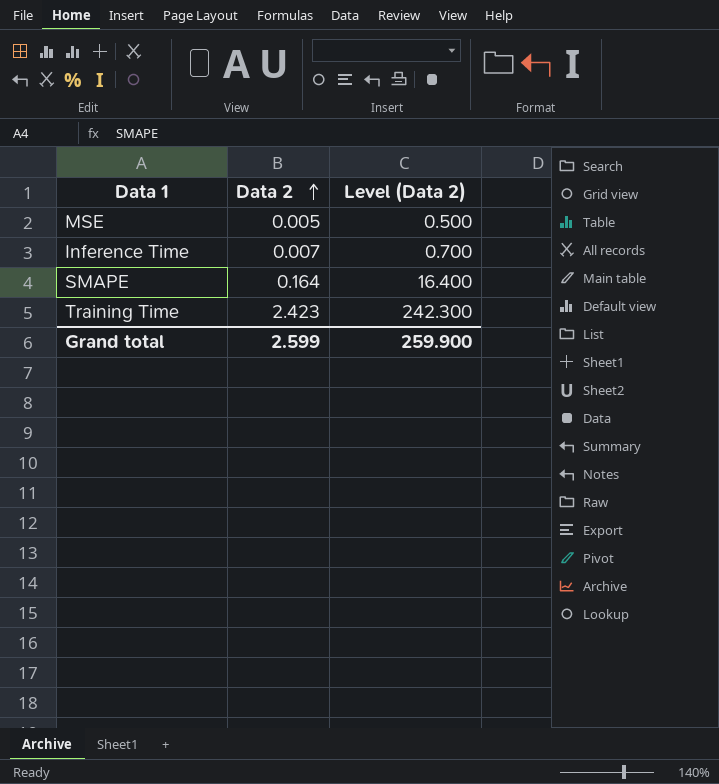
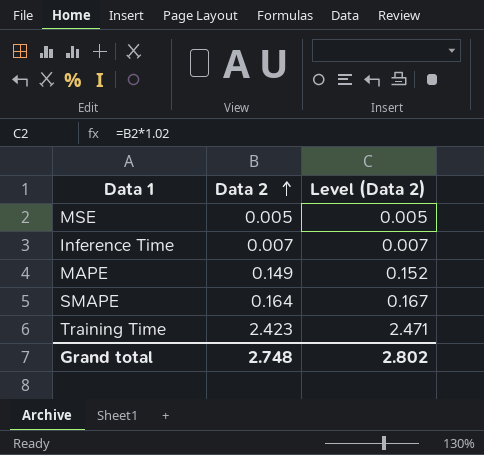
column Level (Data 2) | formula: [Data 2] * 100 -> [Data 2] * 1.02
row MAPE: none -> 0.149 | 0.152
Grand total | Data 2: 2.599 -> 2.748
Grand total | Level (Data 2): 259.900 -> 2.802

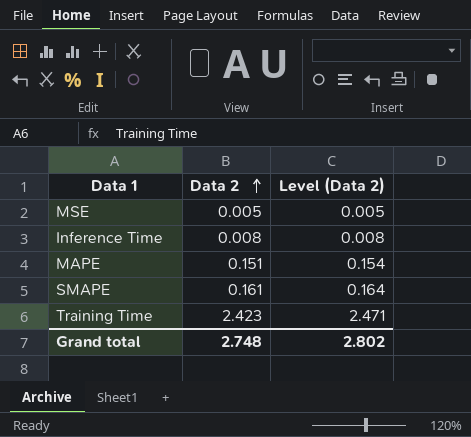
Inference Time | Data 2: 0.007 -> 0.008
Inference Time | Level (Data 2): 0.007 -> 0.008
MAPE | Data 2: 0.149 -> 0.151
MAPE | Level (Data 2): 0.152 -> 0.154
SMAPE | Data 2: 0.164 -> 0.161
SMAPE | Level (Data 2): 0.167 -> 0.164

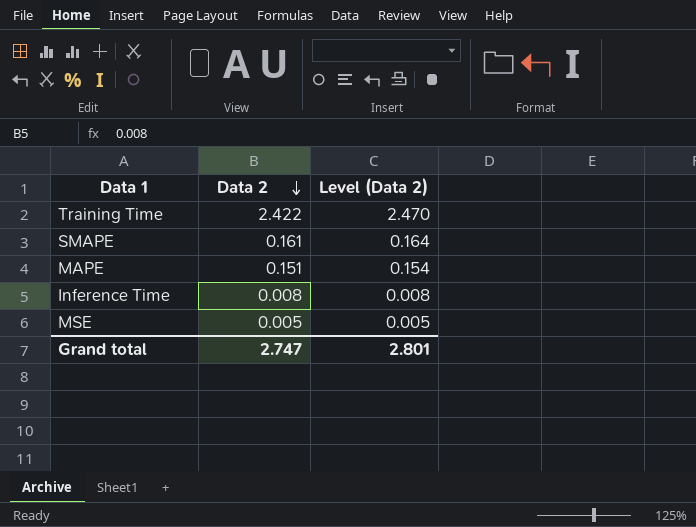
row order: Data 2 ascending -> Data 2 descending
Training Time | Data 2: 2.423 -> 2.422
Training Time | Level (Data 2): 2.471 -> 2.470
Grand total | Data 2: 2.748 -> 2.747
Grand total | Level (Data 2): 2.802 -> 2.801

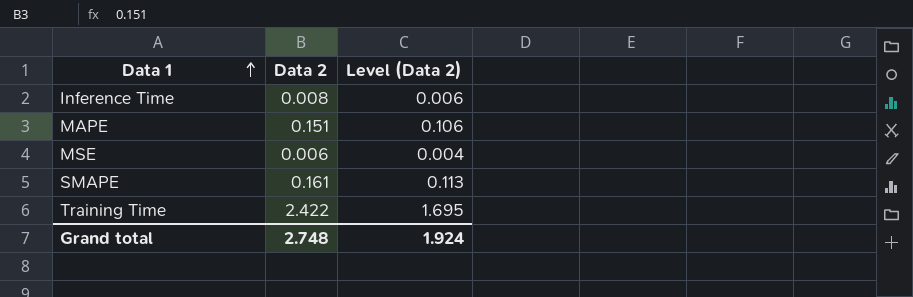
row order: Data 2 descending -> Data 1 ascending
column Level (Data 2) | formula: [Data 2] * 1.02 -> [Data 2] * 0.7
MSE | Data 2: 0.005 -> 0.006
Grand total | Data 2: 2.747 -> 2.748
Grand total | Level (Data 2): 2.801 -> 1.924

